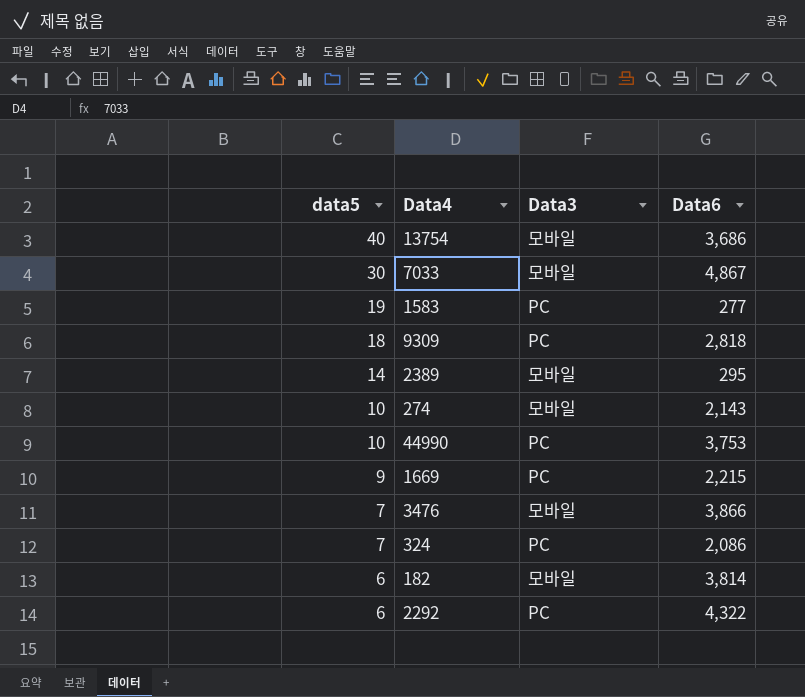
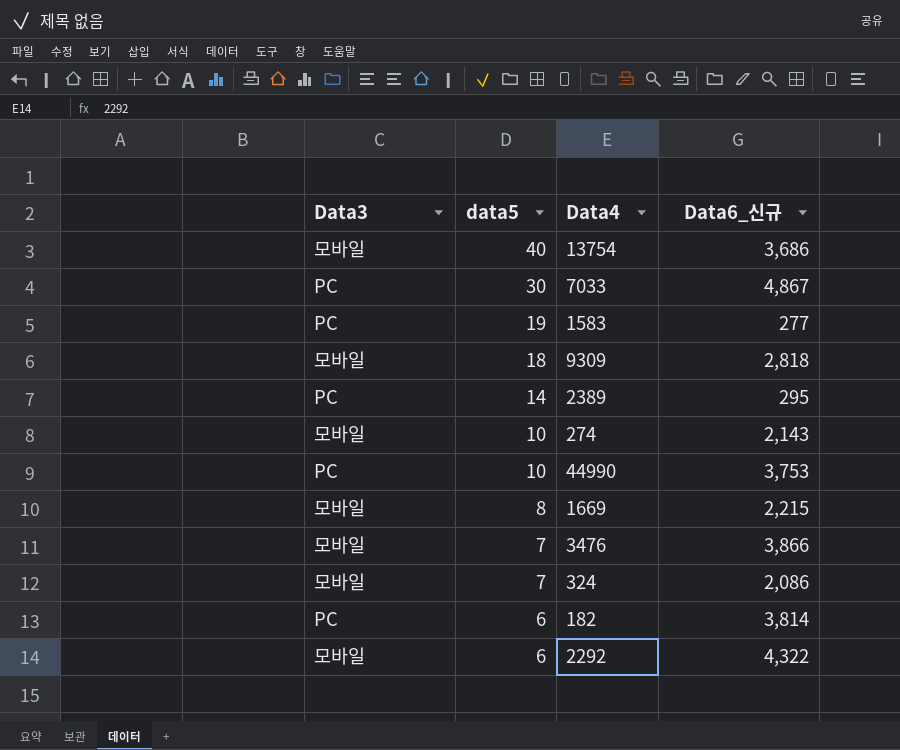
column Data3 | position: 3 -> 1
column name: Data6 -> Data6_신규
7033 | Data3: 모바일 -> PC
9309 | Data3: PC -> 모바일
2389 | Data3: 모바일 -> PC
1669 | Data3: PC -> 모바일
1669 | data5: 9 -> 8
324 | Data3: PC -> 모바일
182 | Data3: 모바일 -> PC
2292 | Data3: PC -> 모바일

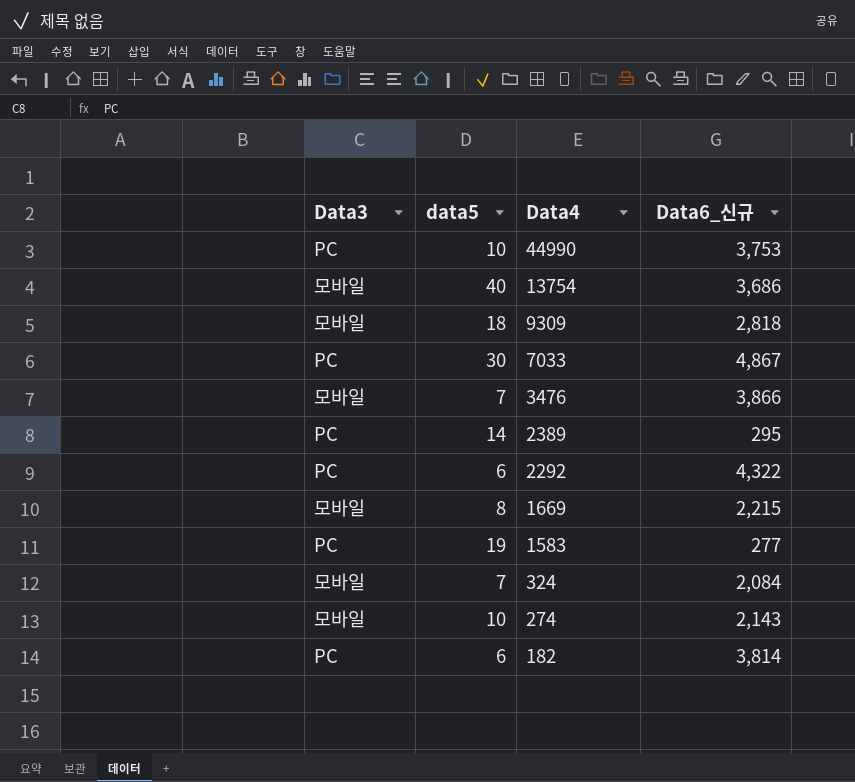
row order: data5 descending -> Data4 descending
2292 | Data3: 모바일 -> PC
324 | Data6_신규: 2,086 -> 2,084

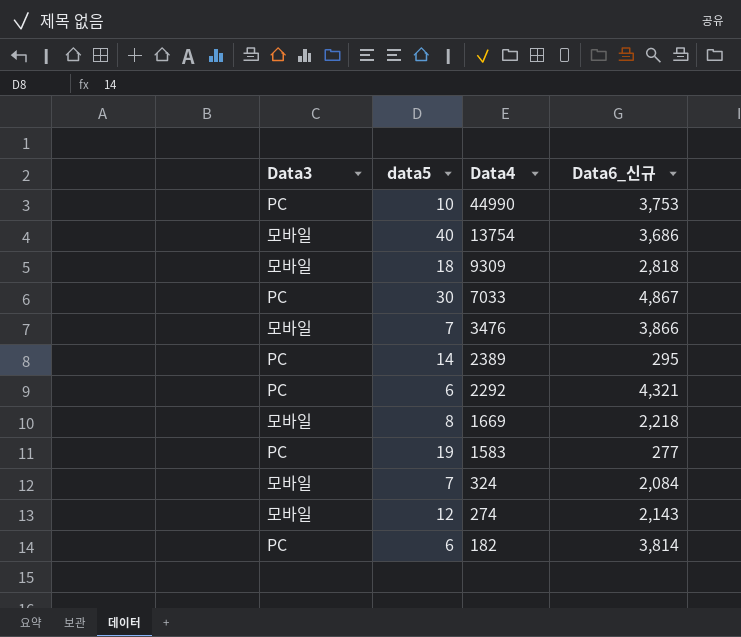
2292 | Data6_신규: 4,322 -> 4,321
1669 | Data6_신규: 2,215 -> 2,218
274 | data5: 10 -> 12

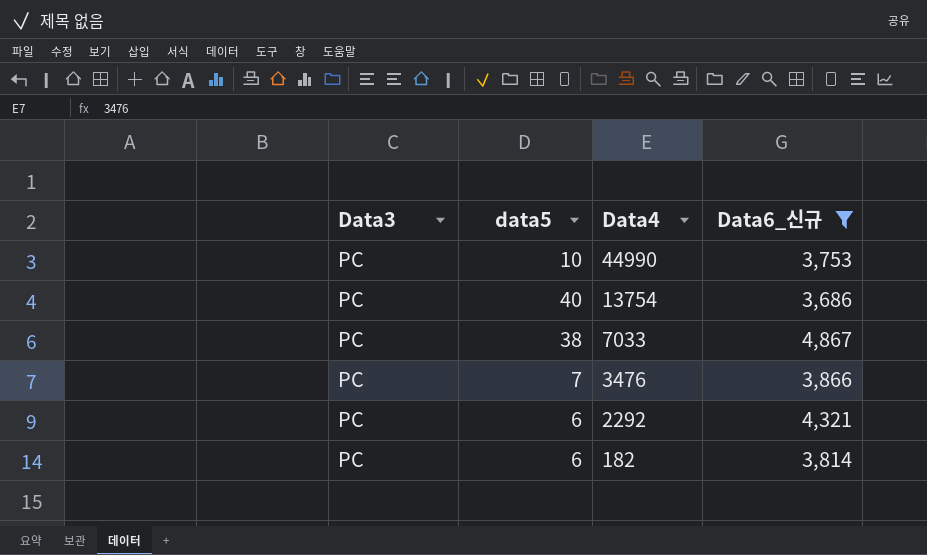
filter: none -> Data6_신규 >= 3,686
13754 | Data3: 모바일 -> PC
7033 | data5: 30 -> 38
3476 | Data3: 모바일 -> PC

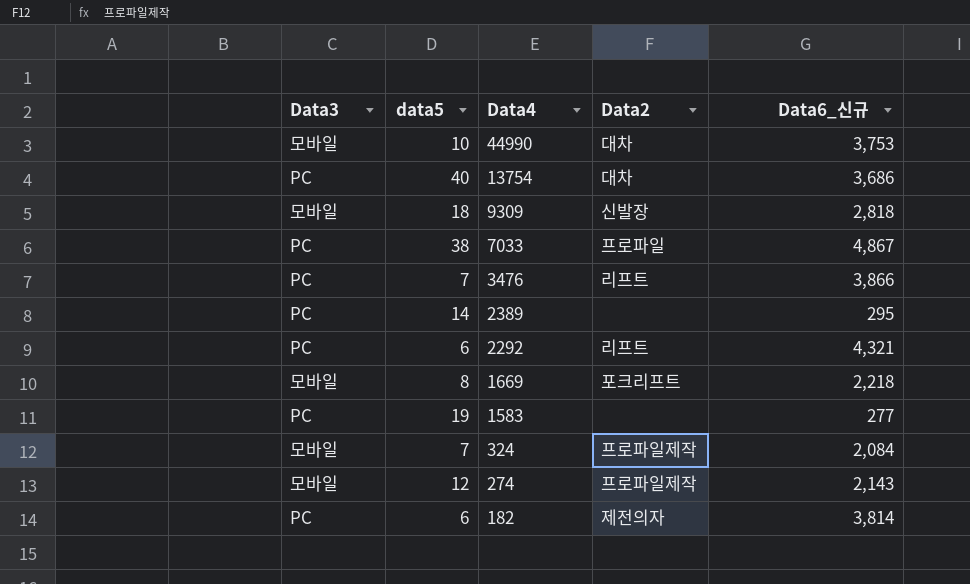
filter: Data6_신규 >= 3,686 -> none
column Data2 | position: none -> 4
44990 | Data3: PC -> 모바일

